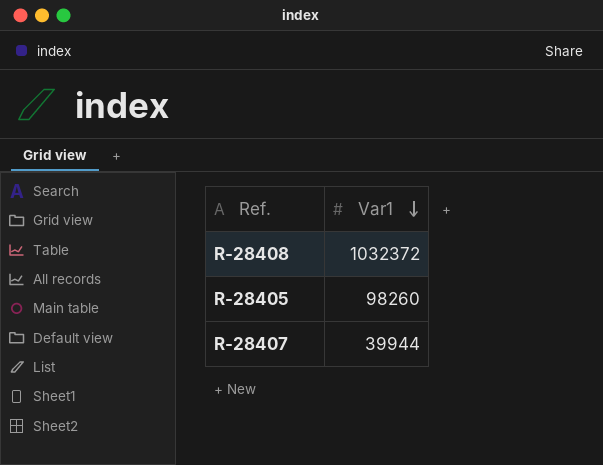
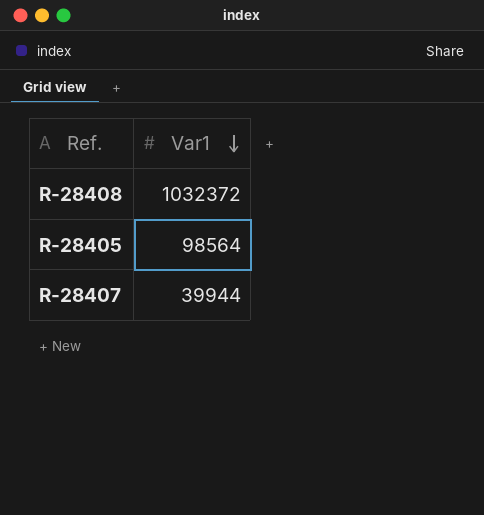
R-28405 | Var1: 98260 -> 98564

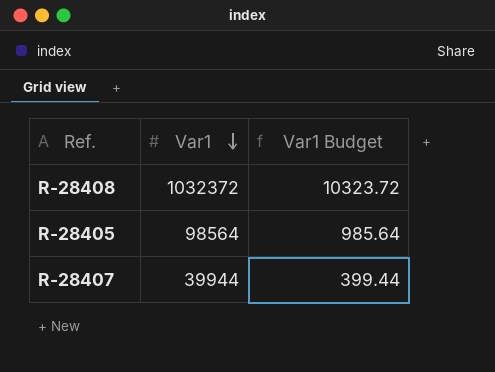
column Var1 Budget | formula: none -> [Var1] * 0.01

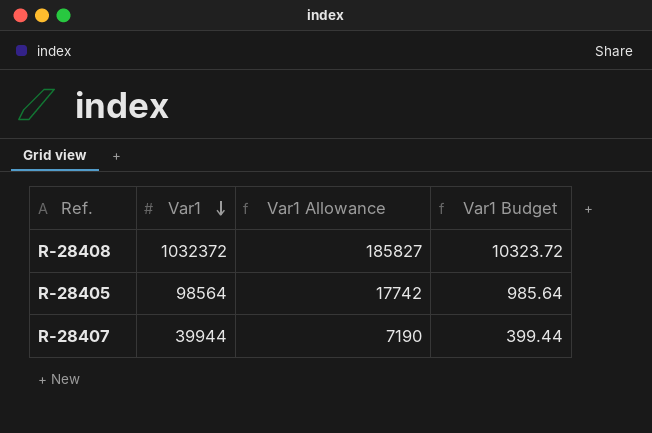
column Var1 Allowance | formula: none -> [Var1] * 0.18

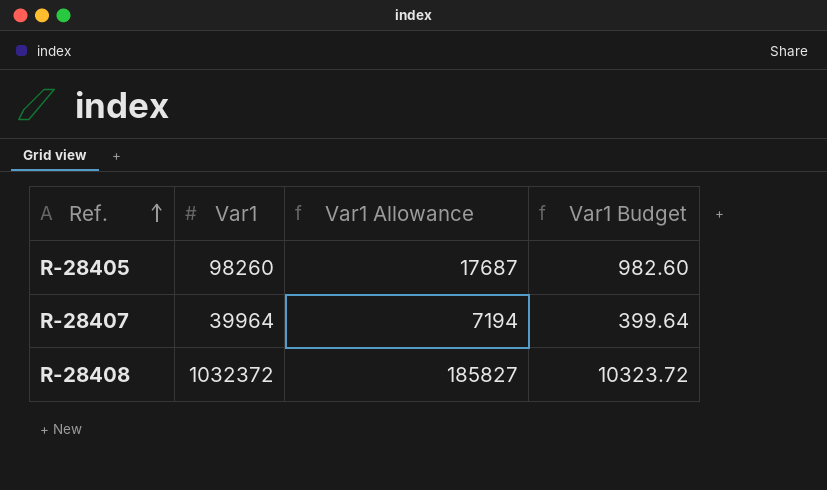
row order: Var1 descending -> Ref. ascending
R-28405 | Var1: 98564 -> 98260
R-28405 | Var1 Allowance: 17742 -> 17687
R-28405 | Var1 Budget: 985.64 -> 982.60
R-28407 | Var1: 39944 -> 39964
R-28407 | Var1 Allowance: 7190 -> 7194
R-28407 | Var1 Budget: 399.44 -> 399.64

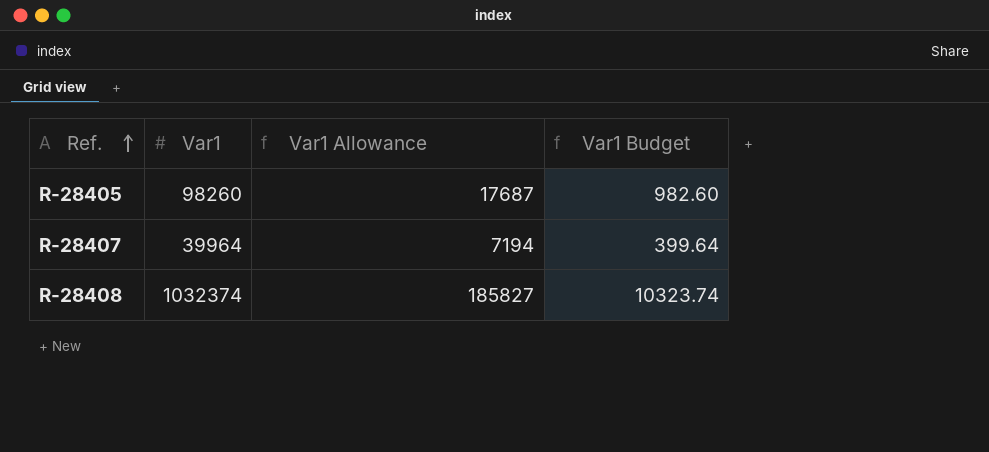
R-28408 | Var1: 1032372 -> 1032374
R-28408 | Var1 Budget: 10323.72 -> 10323.74

